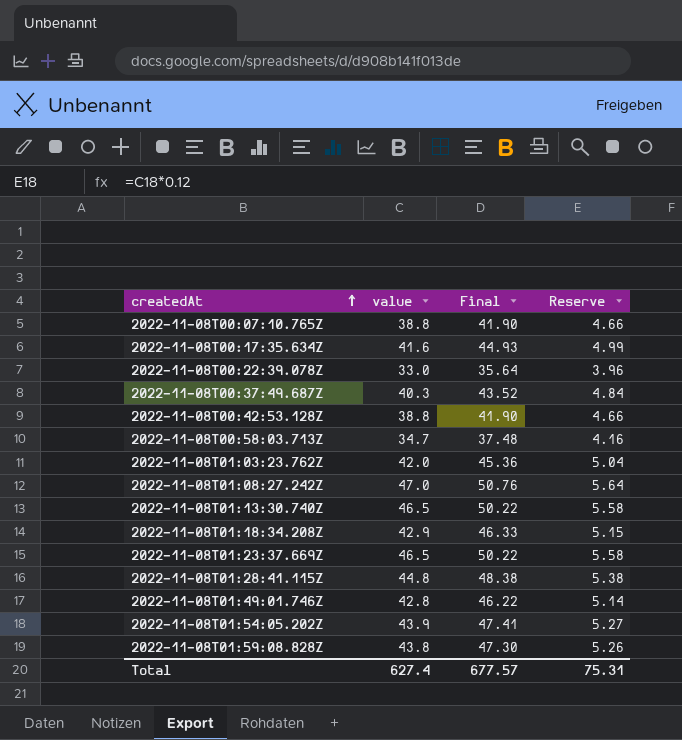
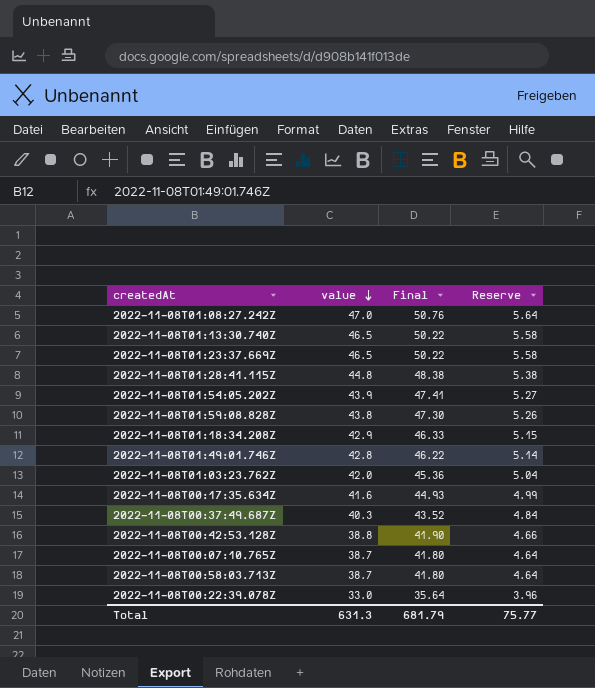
row order: createdAt ascending -> value descending
2022-11-08T00:07:10.765Z | value: 38.8 -> 38.7
2022-11-08T00:07:10.765Z | Final: 41.90 -> 41.80
2022-11-08T00:07:10.765Z | Reserve: 4.66 -> 4.64
2022-11-08T00:58:03.713Z | value: 34.7 -> 38.7
2022-11-08T00:58:03.713Z | Final: 37.48 -> 41.80
2022-11-08T00:58:03.713Z | Reserve: 4.16 -> 4.64
Total | value: 627.4 -> 631.3
Total | Final: 677.57 -> 681.79
Total | Reserve: 75.31 -> 75.77

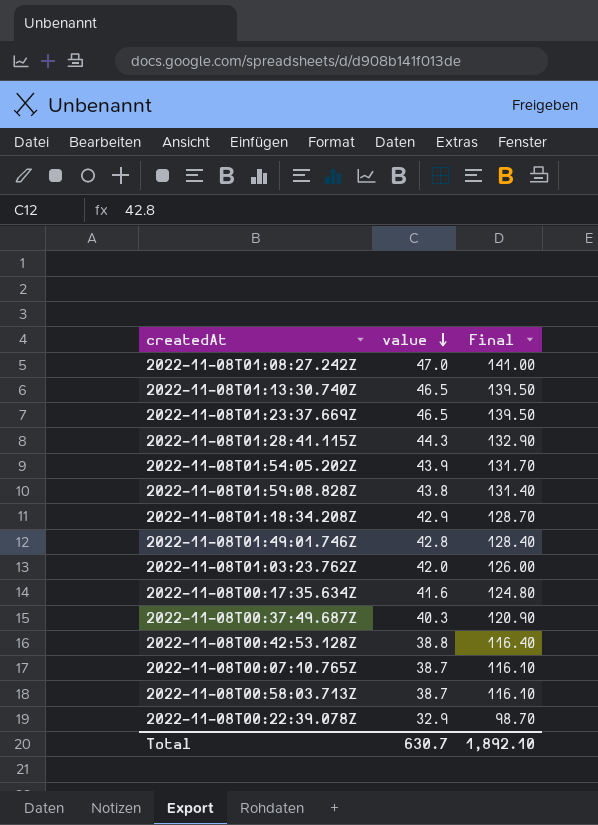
column Reserve | formula: [value] * 0.12 -> none
column Final | formula: [value] * 1.08 -> [value] * 3
2022-11-08T01:28:41.115Z | value: 44.8 -> 44.3
2022-11-08T00:22:39.078Z | value: 33.0 -> 32.9
Total | value: 631.3 -> 630.7
Total | Final: 681.79 -> 1,892.10

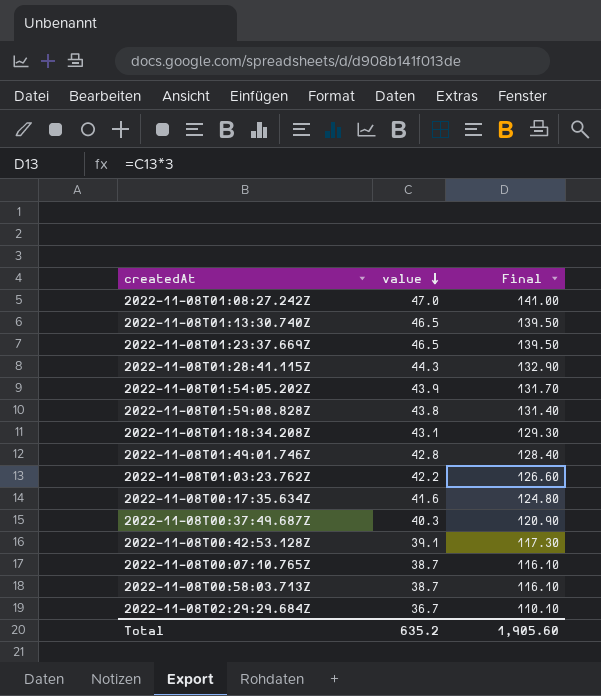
row 2022-11-08T00:22:39.078Z: 32.9 | 98.70 -> none
2022-11-08T01:18:34.208Z | value: 42.9 -> 43.1
2022-11-08T01:18:34.208Z | Final: 128.70 -> 129.30
2022-11-08T01:03:23.762Z | value: 42.0 -> 42.2
2022-11-08T01:03:23.762Z | Final: 126.00 -> 126.60
2022-11-08T00:42:53.128Z | value: 38.8 -> 39.1
2022-11-08T00:42:53.128Z | Final: 116.40 -> 117.30
row 2022-11-08T02:29:29.684Z: none -> 36.7 | 110.10
Total | value: 630.7 -> 635.2
Total | Final: 1,892.10 -> 1,905.60

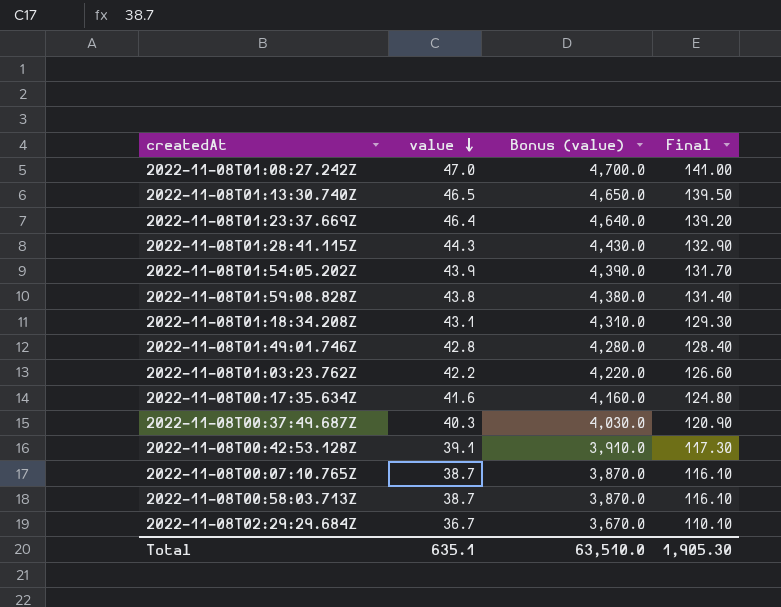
column Bonus (value) | formula: none -> [value] * 100
2022-11-08T01:23:37.669Z | value: 46.5 -> 46.4
2022-11-08T01:23:37.669Z | Final: 139.50 -> 139.20
Total | value: 635.2 -> 635.1
Total | Final: 1,905.60 -> 1,905.30

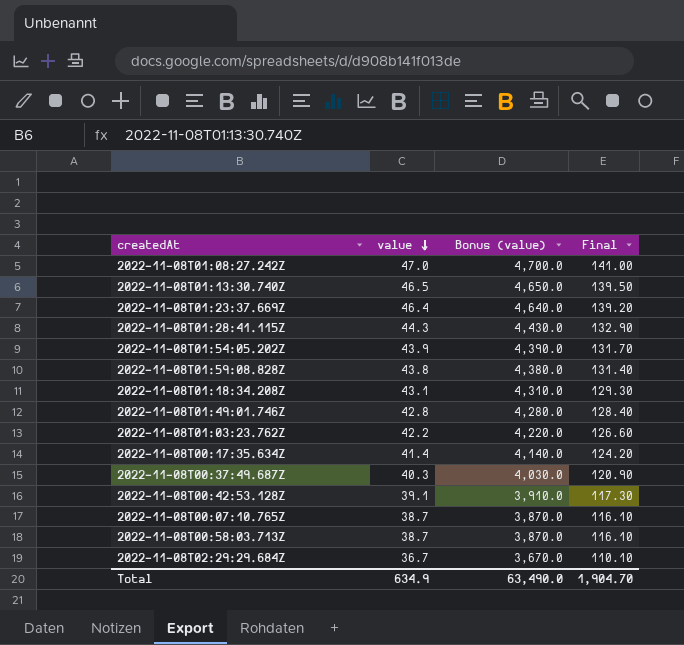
2022-11-08T00:17:35.634Z | value: 41.6 -> 41.4
2022-11-08T00:17:35.634Z | Bonus (value): 4,160.0 -> 4,140.0
2022-11-08T00:17:35.634Z | Final: 124.80 -> 124.20
Total | value: 635.1 -> 634.9
Total | Bonus (value): 63,510.0 -> 63,490.0
Total | Final: 1,905.30 -> 1,904.70

